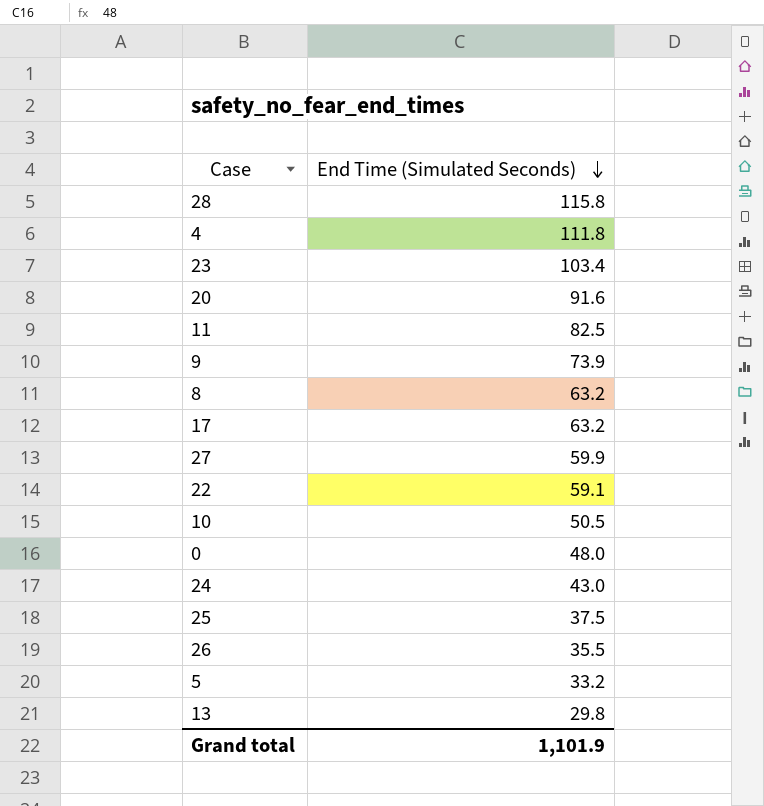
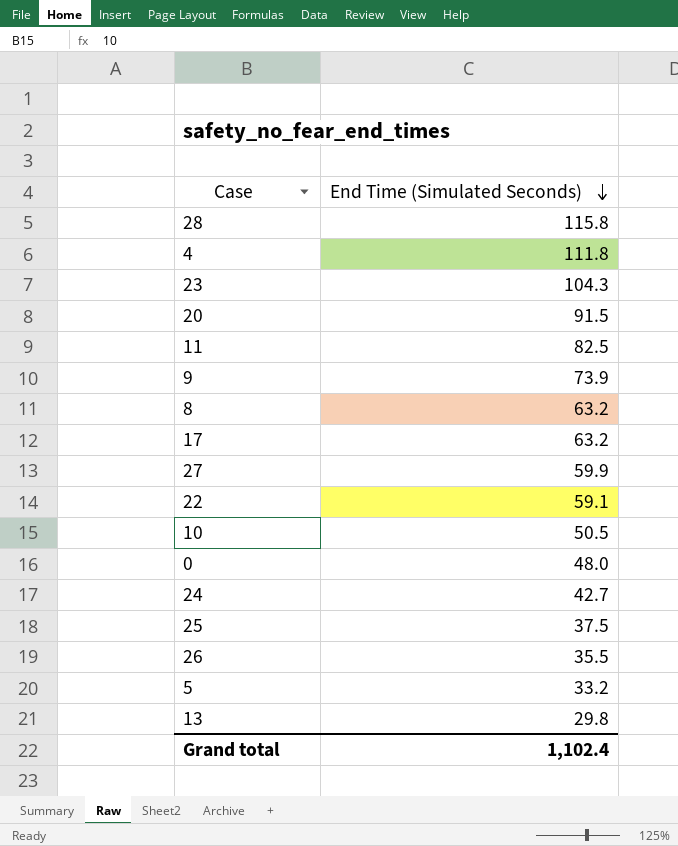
23 | End Time (Simulated Seconds): 103.4 -> 104.3
20 | End Time (Simulated Seconds): 91.6 -> 91.5
24 | End Time (Simulated Seconds): 43.0 -> 42.7
Grand total | End Time (Simulated Seconds): 1,101.9 -> 1,102.4

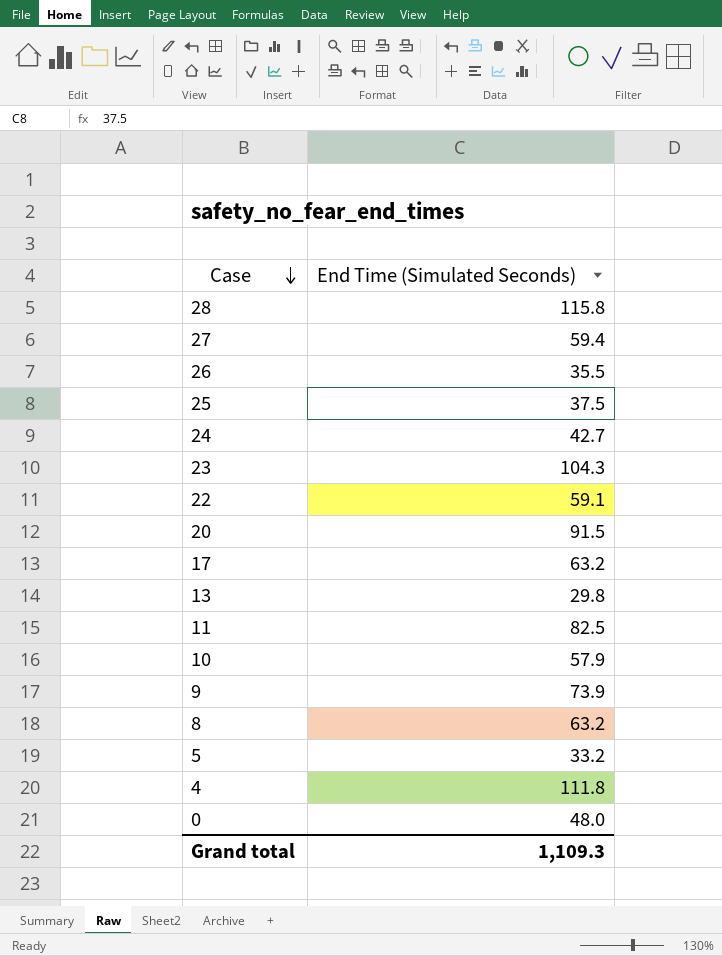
row order: End Time (Simulated Seconds) descending -> Case descending
27 | End Time (Simulated Seconds): 59.9 -> 59.4
10 | End Time (Simulated Seconds): 50.5 -> 57.9
Grand total | End Time (Simulated Seconds): 1,102.4 -> 1,109.3

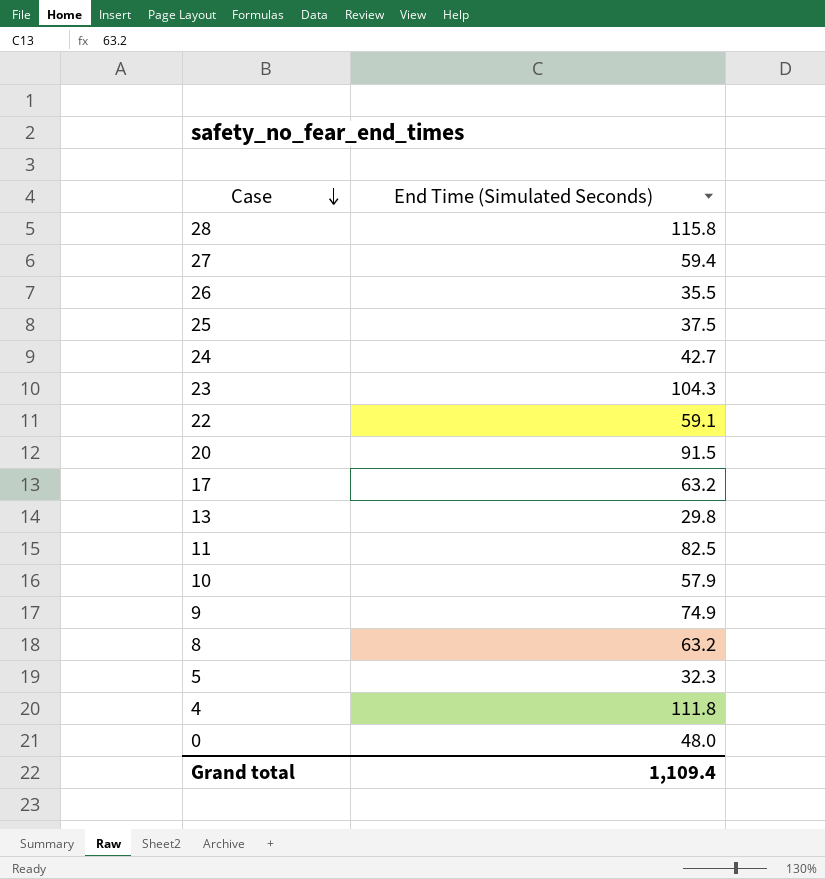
9 | End Time (Simulated Seconds): 73.9 -> 74.9
5 | End Time (Simulated Seconds): 33.2 -> 32.3
Grand total | End Time (Simulated Seconds): 1,109.3 -> 1,109.4

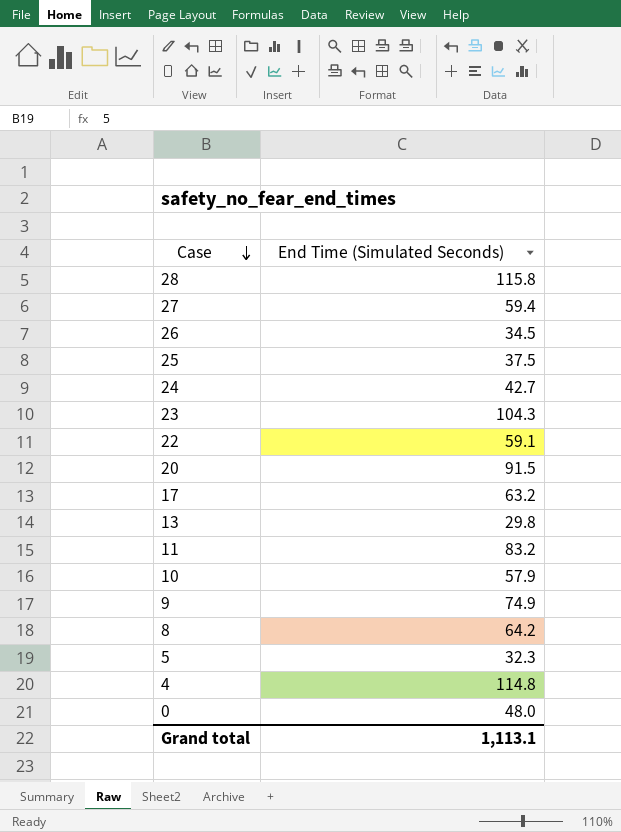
26 | End Time (Simulated Seconds): 35.5 -> 34.5
11 | End Time (Simulated Seconds): 82.5 -> 83.2
8 | End Time (Simulated Seconds): 63.2 -> 64.2
4 | End Time (Simulated Seconds): 111.8 -> 114.8
Grand total | End Time (Simulated Seconds): 1,109.4 -> 1,113.1

